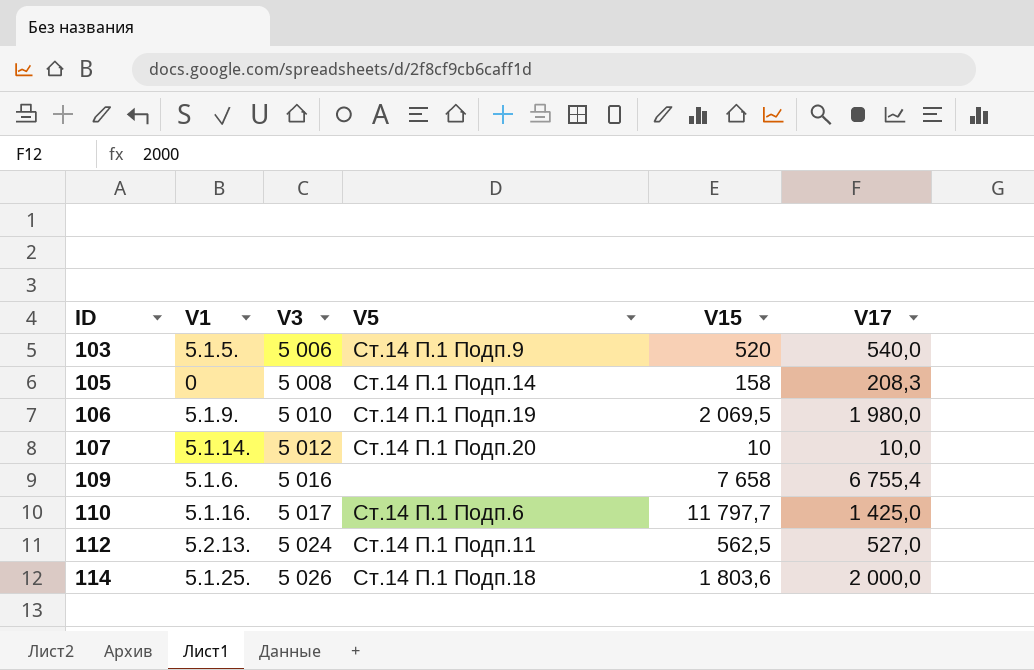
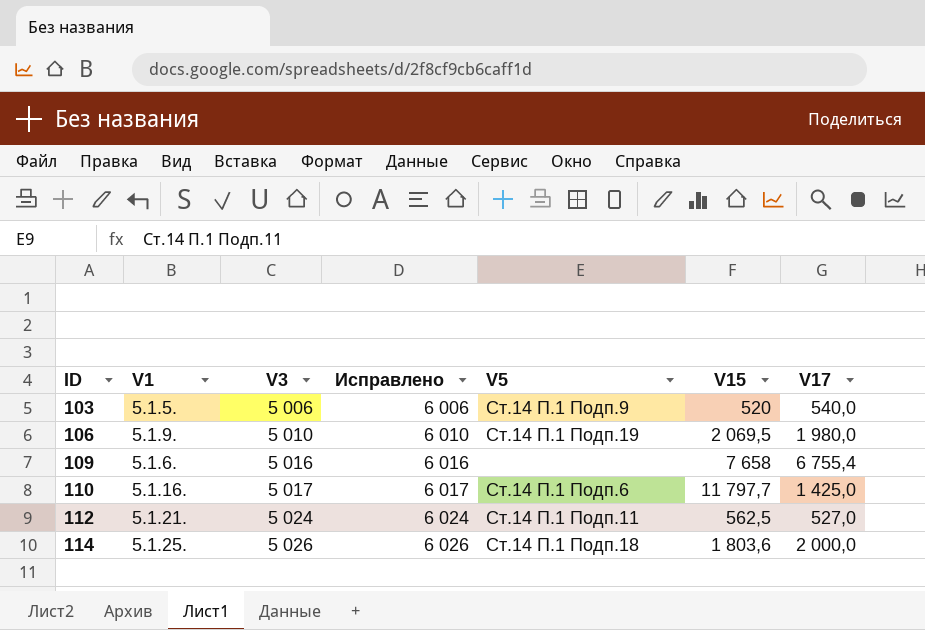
column Исправлено | formula: none -> [V3] + 1000
row 105: 0 | 5 008 | Ст.14 П.1 Подп.14 | 158 | 208,3 -> none
row 107: 5.1.14. | 5 012 | Ст.14 П.1 Подп.20 | 10 | 10,0 -> none
112 | V1: 5.2.13. -> 5.1.21.

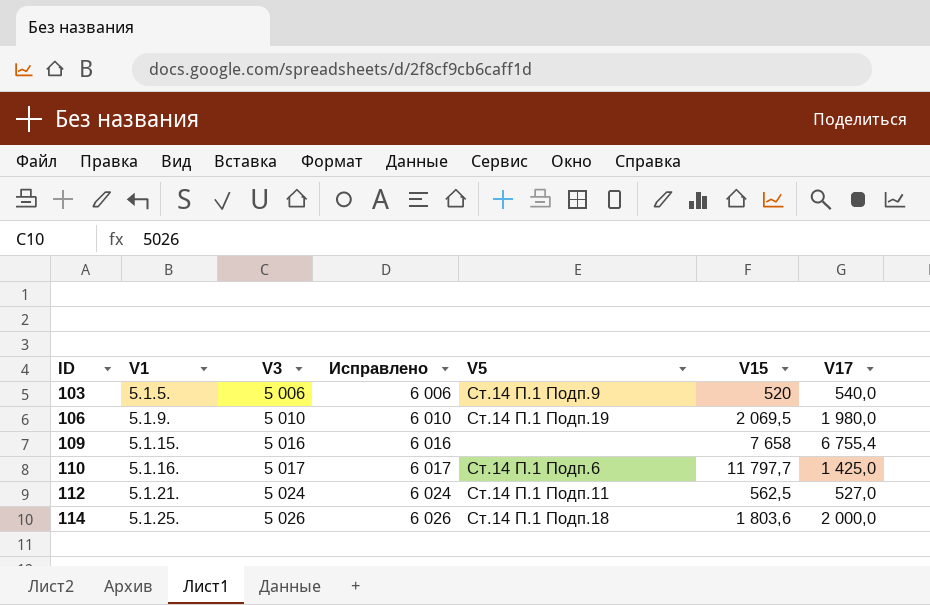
109 | V1: 5.1.6. -> 5.1.15.

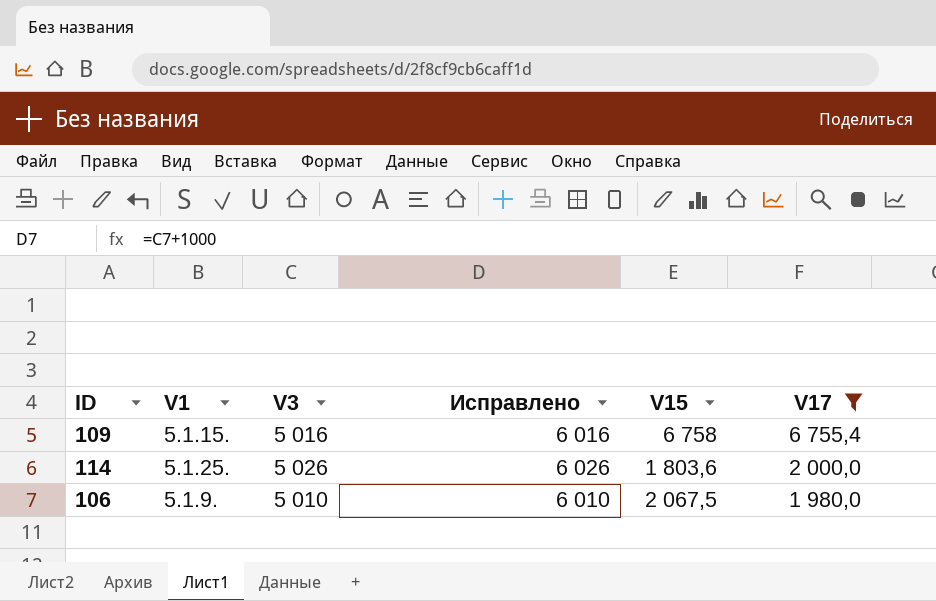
filter: none -> V17 >= 1 980,0
row order: ID ascending -> V17 descending
column V5 | position: 5 -> none
109 | V15: 7 658 -> 6 758
106 | V15: 2 069,5 -> 2 067,5

